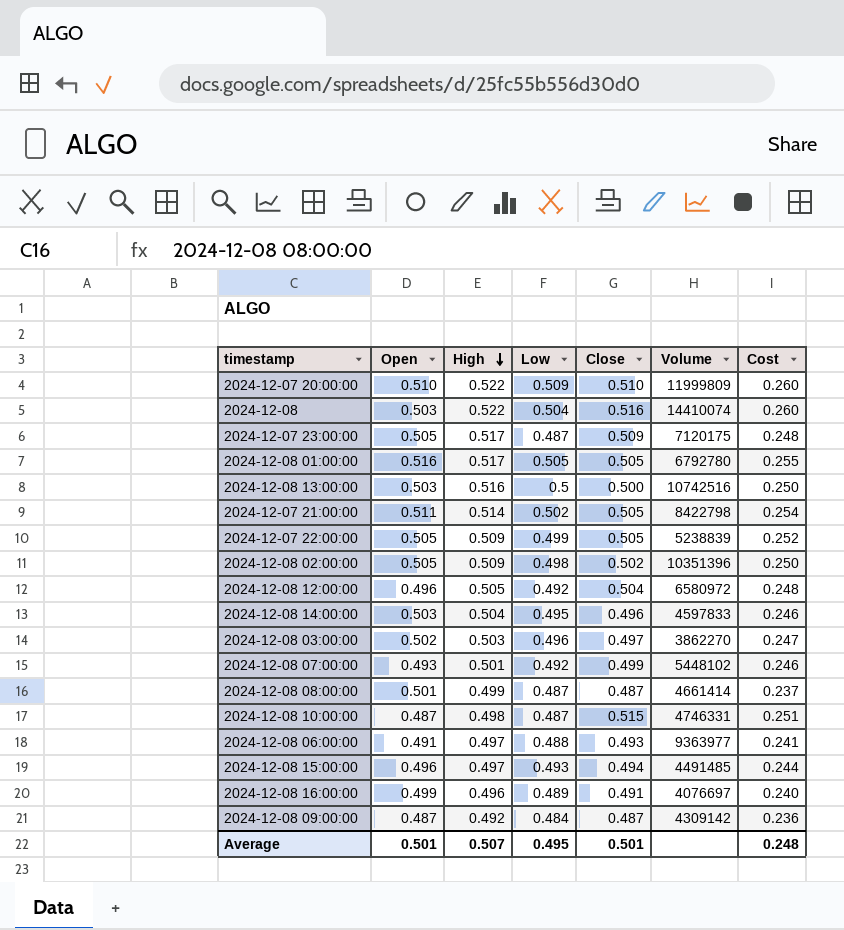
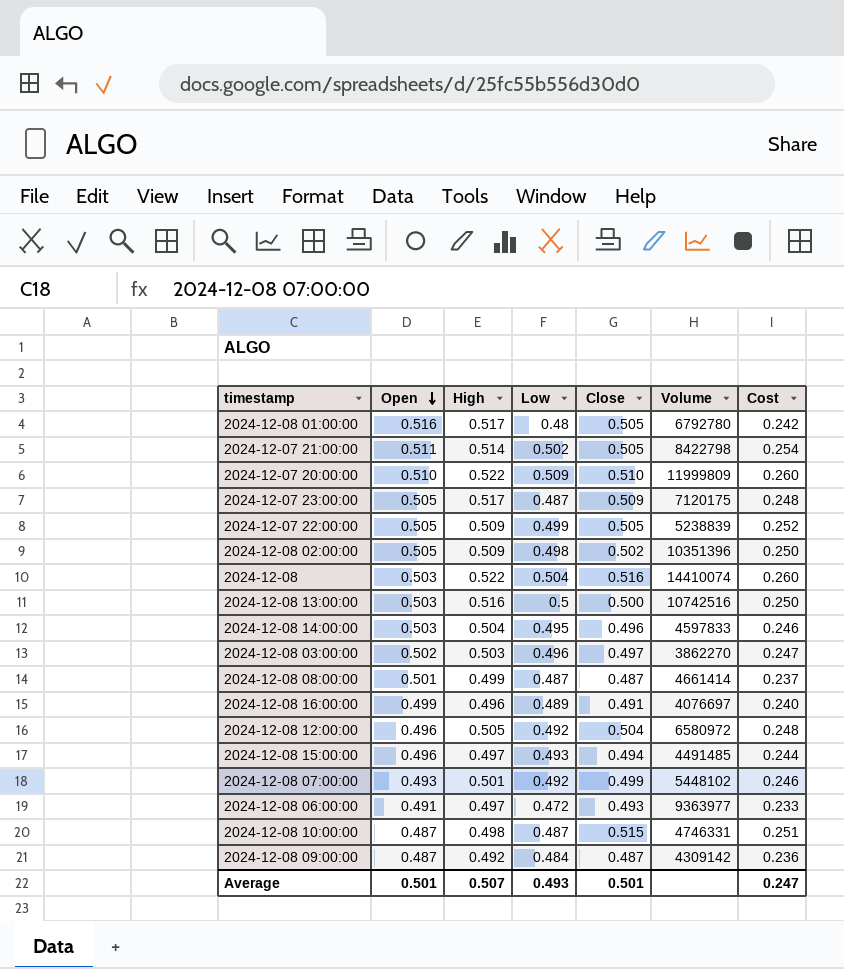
row order: High descending -> Open descending
2024-12-08 01:00:00 | Low: 0.505 -> 0.48
2024-12-08 01:00:00 | Cost: 0.255 -> 0.242
2024-12-08 06:00:00 | Low: 0.488 -> 0.472
2024-12-08 06:00:00 | Cost: 0.241 -> 0.233
Average | Low: 0.495 -> 0.493
Average | Cost: 0.248 -> 0.247

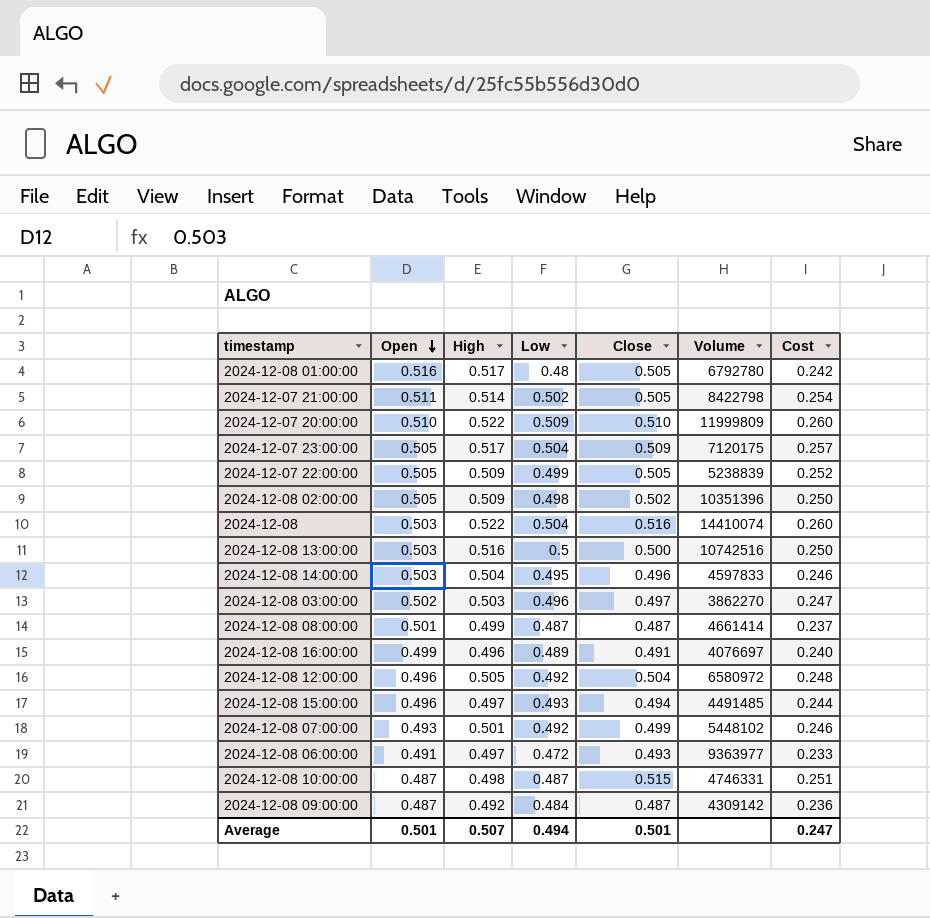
2024-12-07 23:00:00 | Low: 0.487 -> 0.504
2024-12-07 23:00:00 | Cost: 0.248 -> 0.257
Average | Low: 0.493 -> 0.494

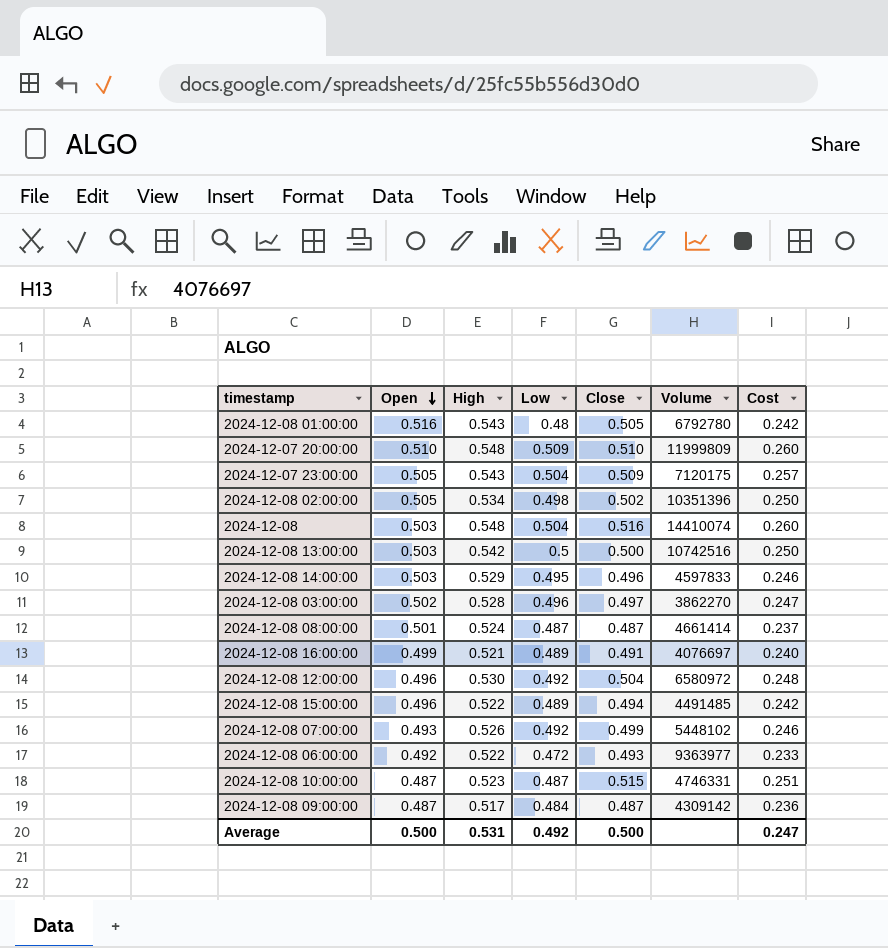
row 2024-12-07 21:00:00: 0.511 | 0.514 | 0.502 | 0.505 | 8422798 | 0.254 -> none
row 2024-12-07 22:00:00: 0.505 | 0.509 | 0.499 | 0.505 | 5238839 | 0.252 -> none
2024-12-08 01:00:00 | High: 0.517 -> 0.543
2024-12-07 20:00:00 | High: 0.522 -> 0.548
2024-12-07 23:00:00 | High: 0.517 -> 0.543
2024-12-08 02:00:00 | High: 0.509 -> 0.534
2024-12-08 | High: 0.522 -> 0.548
2024-12-08 13:00:00 | High: 0.516 -> 0.542
2024-12-08 14:00:00 | High: 0.504 -> 0.529
2024-12-08 03:00:00 | High: 0.503 -> 0.528
2024-12-08 08:00:00 | High: 0.499 -> 0.524
2024-12-08 16:00:00 | High: 0.496 -> 0.521
2024-12-08 12:00:00 | High: 0.505 -> 0.530
2024-12-08 15:00:00 | High: 0.497 -> 0.522
2024-12-08 15:00:00 | Low: 0.493 -> 0.489
2024-12-08 15:00:00 | Cost: 0.244 -> 0.242
2024-12-08 07:00:00 | High: 0.501 -> 0.526
2024-12-08 06:00:00 | Open: 0.491 -> 0.492
2024-12-08 06:00:00 | High: 0.497 -> 0.522
2024-12-08 10:00:00 | High: 0.498 -> 0.523
2024-12-08 09:00:00 | High: 0.492 -> 0.517
Average | Open: 0.501 -> 0.500
Average | High: 0.507 -> 0.531
Average | Low: 0.494 -> 0.492
Average | Close: 0.501 -> 0.500

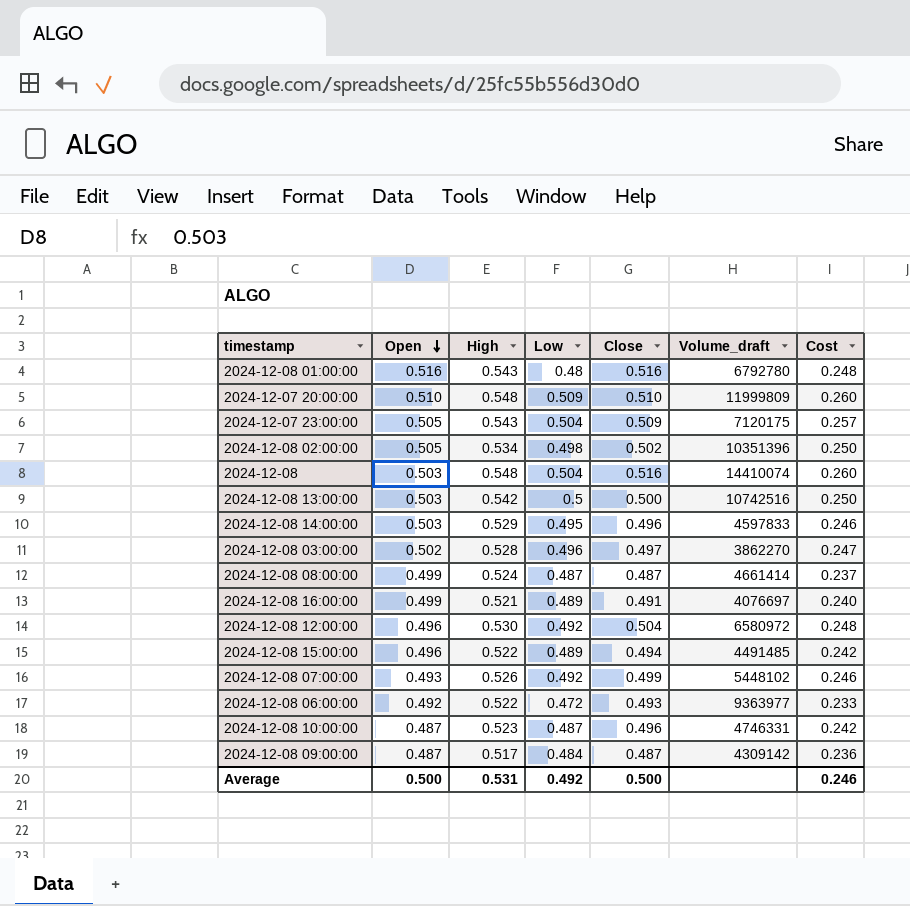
column name: Volume -> Volume_draft
2024-12-08 01:00:00 | Close: 0.505 -> 0.516
2024-12-08 01:00:00 | Cost: 0.242 -> 0.248
2024-12-08 08:00:00 | Open: 0.501 -> 0.499
2024-12-08 10:00:00 | Close: 0.515 -> 0.496
2024-12-08 10:00:00 | Cost: 0.251 -> 0.242
Average | Cost: 0.247 -> 0.246

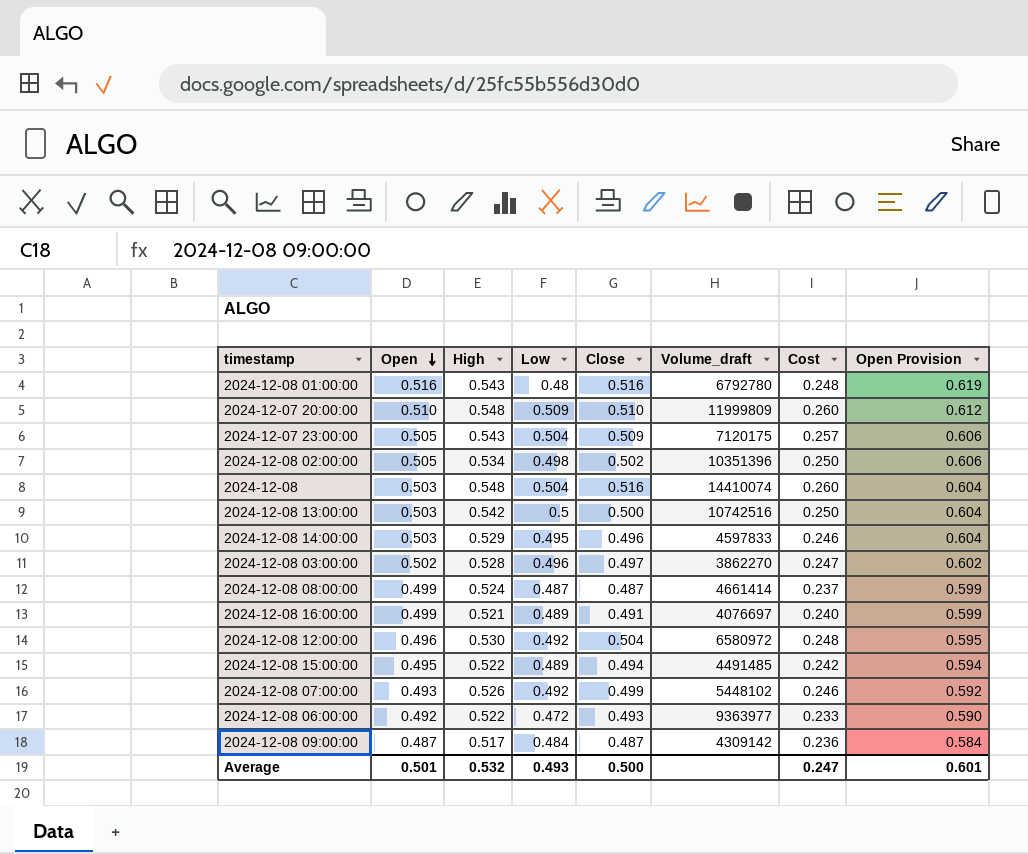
column Open Provision | formula: none -> [Open] * 1.2
row 2024-12-08 10:00:00: 0.487 | 0.523 | 0.487 | 0.496 | 4746331 | 0.242 -> none
2024-12-08 15:00:00 | Open: 0.496 -> 0.495
Average | Open: 0.500 -> 0.501
Average | High: 0.531 -> 0.532
Average | Low: 0.492 -> 0.493
Average | Cost: 0.246 -> 0.247

